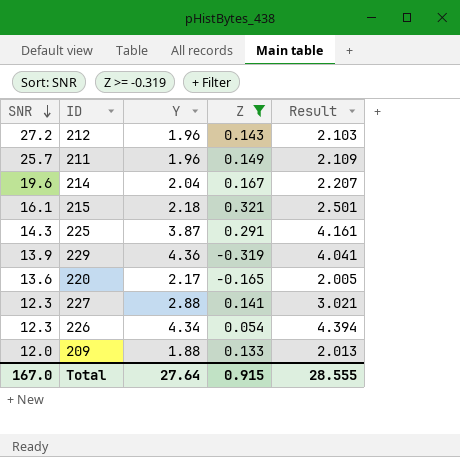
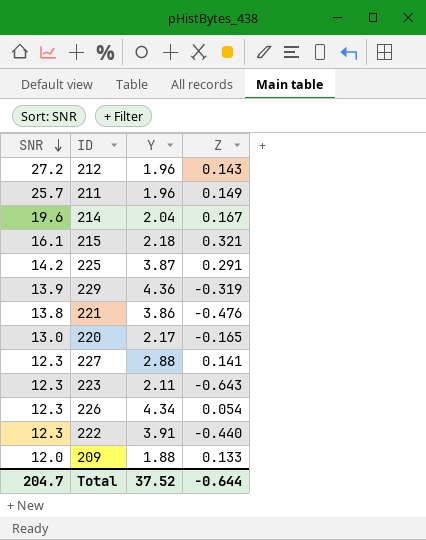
filter: Z >= -0.319 -> none
column Result | formula: [Y] + [Z] -> none
225 | SNR: 14.3 -> 14.2
220 | SNR: 13.6 -> 13.0
Total | SNR: 167.0 -> 204.7
Total | Y: 27.64 -> 37.52
Total | Z: 0.915 -> -0.644

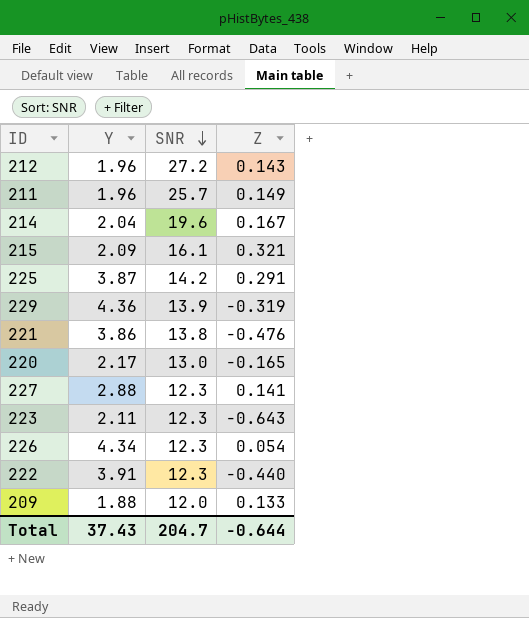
column SNR | position: 1 -> 3
215 | Y: 2.18 -> 2.09
Total | Y: 37.52 -> 37.43

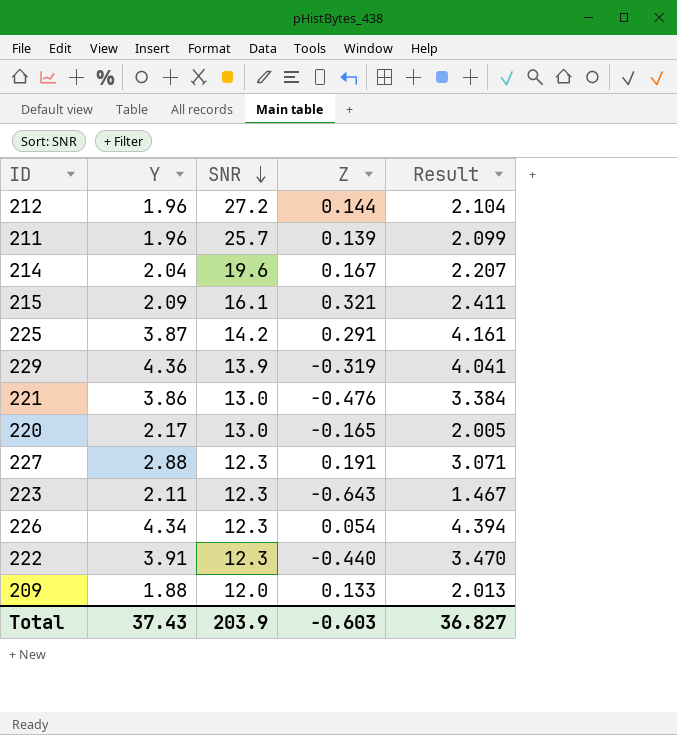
column Result | formula: none -> [Y] + [Z]
212 | Z: 0.143 -> 0.144
211 | Z: 0.149 -> 0.139
221 | SNR: 13.8 -> 13.0
227 | Z: 0.141 -> 0.191
Total | SNR: 204.7 -> 203.9
Total | Z: -0.644 -> -0.603

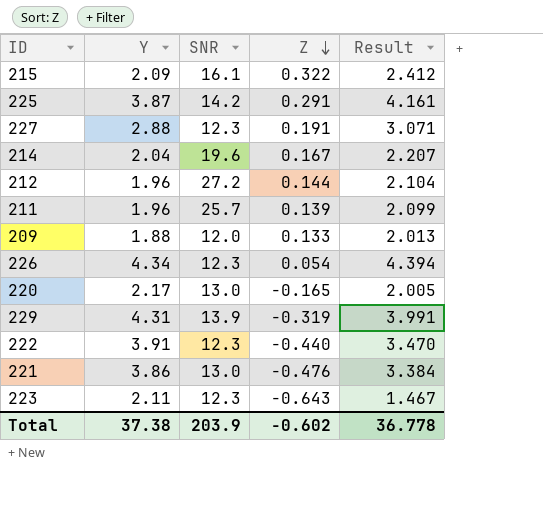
row order: SNR descending -> Z descending
215 | Z: 0.321 -> 0.322
215 | Result: 2.411 -> 2.412
229 | Y: 4.36 -> 4.31
229 | Result: 4.041 -> 3.991
Total | Y: 37.43 -> 37.38
Total | Z: -0.603 -> -0.602
Total | Result: 36.827 -> 36.778

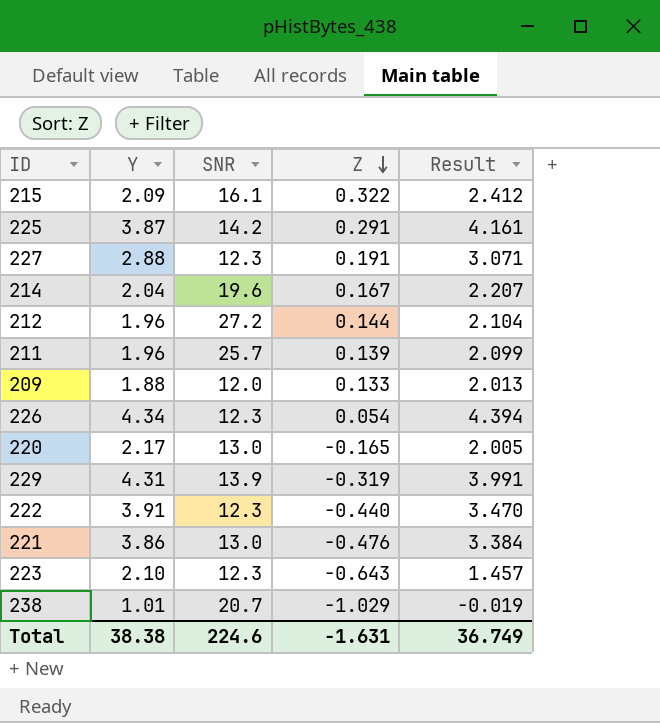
223 | Y: 2.11 -> 2.10
223 | Result: 1.467 -> 1.457
row 238: none -> 1.01 | 20.7 | -1.029 | -0.019
Total | Y: 37.38 -> 38.38
Total | SNR: 203.9 -> 224.6
Total | Z: -0.602 -> -1.631
Total | Result: 36.778 -> 36.749

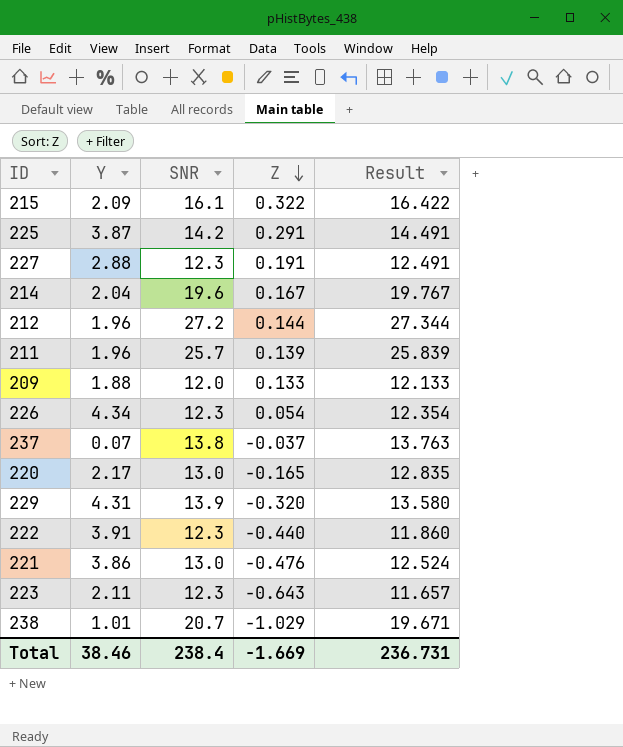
column Result | formula: [Y] + [Z] -> [SNR] + [Z]
row 237: none -> 0.07 | 13.8 | -0.037 | 13.763
229 | Z: -0.319 -> -0.320
223 | Y: 2.10 -> 2.11
Total | Y: 38.38 -> 38.46
Total | SNR: 224.6 -> 238.4
Total | Z: -1.631 -> -1.669
Total | Result: 36.749 -> 236.731

